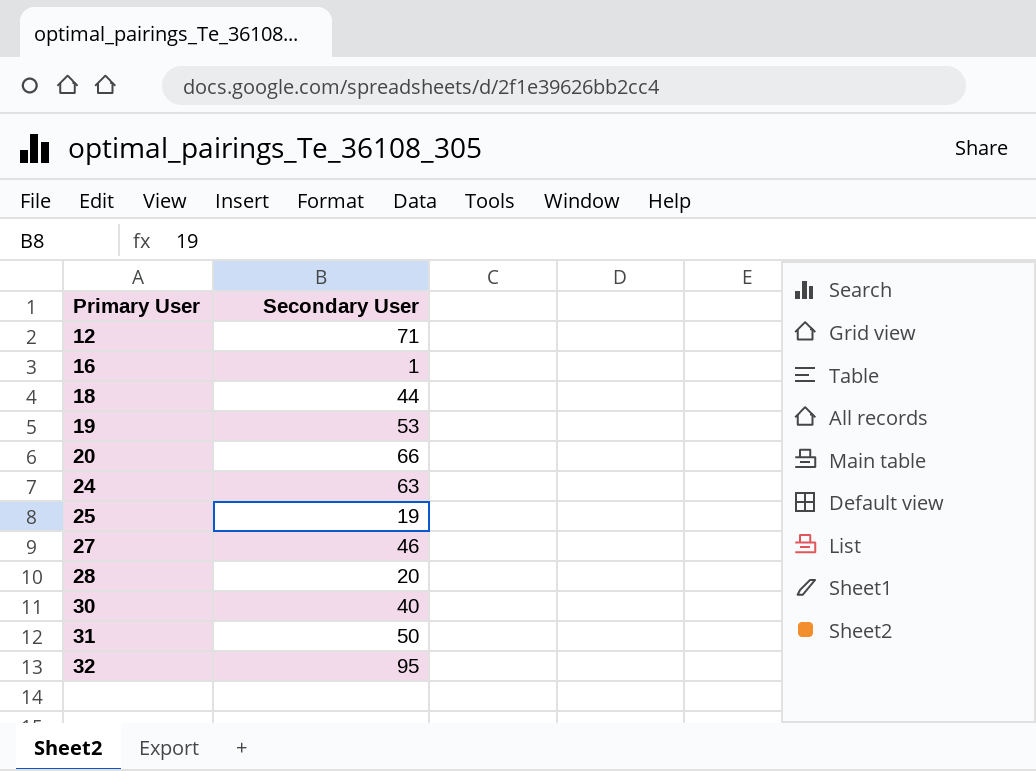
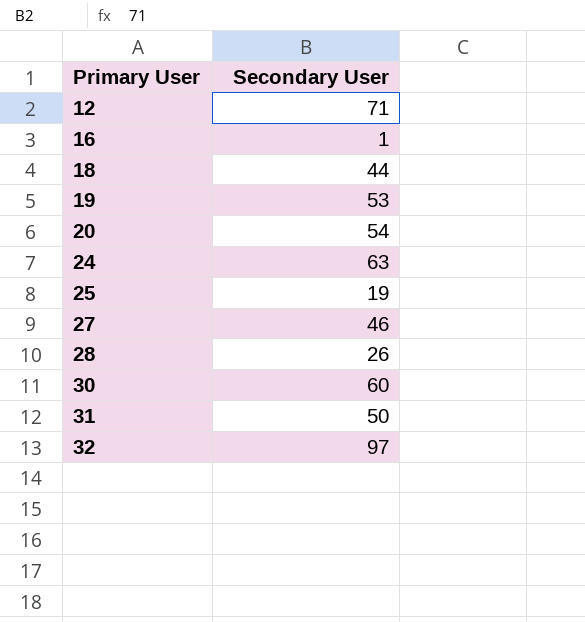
20 | Secondary User: 66 -> 54
28 | Secondary User: 20 -> 26
30 | Secondary User: 40 -> 60
32 | Secondary User: 95 -> 97

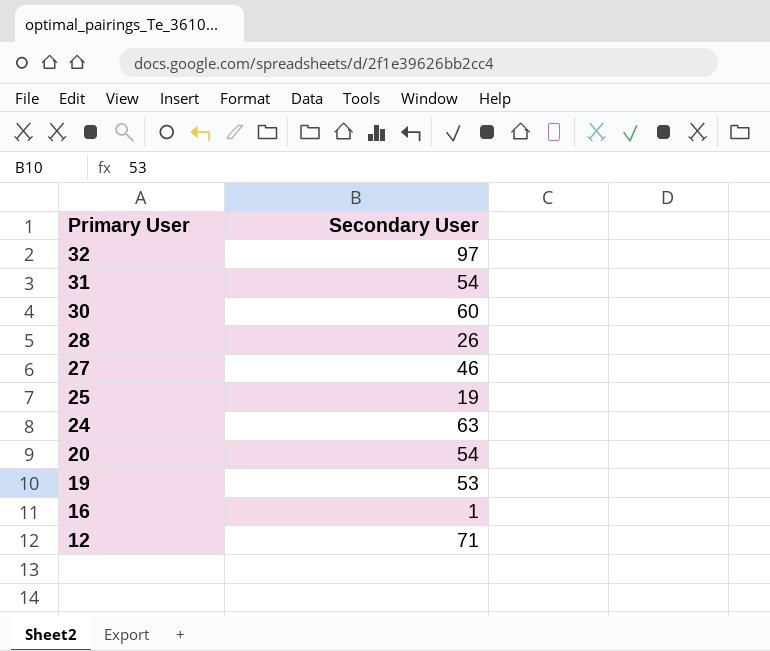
row order: Primary User ascending -> Primary User descending
row 18: 44 -> none
31 | Secondary User: 50 -> 54

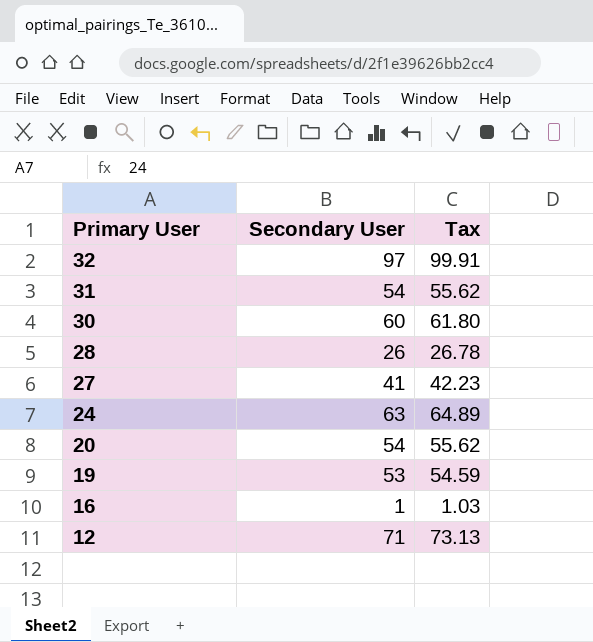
column Tax | formula: none -> [Secondary User] * 1.03
row 25: 19 -> none
27 | Secondary User: 46 -> 41

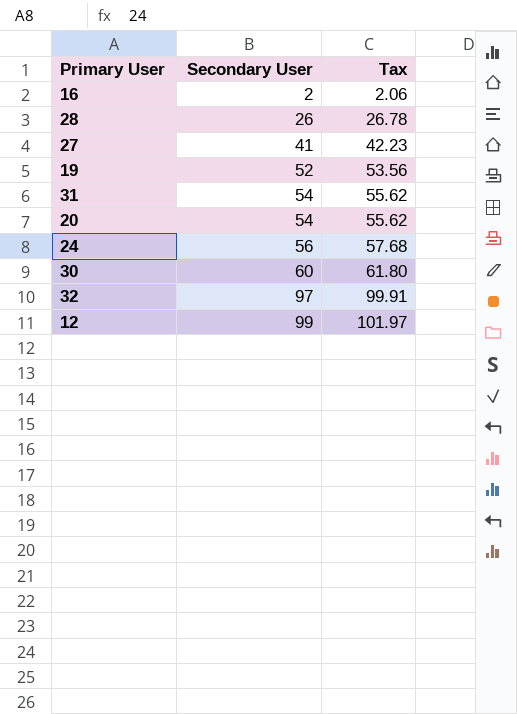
row order: Primary User descending -> Secondary User ascending
16 | Secondary User: 1 -> 2
16 | Tax: 1.03 -> 2.06
19 | Secondary User: 53 -> 52
19 | Tax: 54.59 -> 53.56
24 | Secondary User: 63 -> 56
24 | Tax: 64.89 -> 57.68
12 | Secondary User: 71 -> 99
12 | Tax: 73.13 -> 101.97

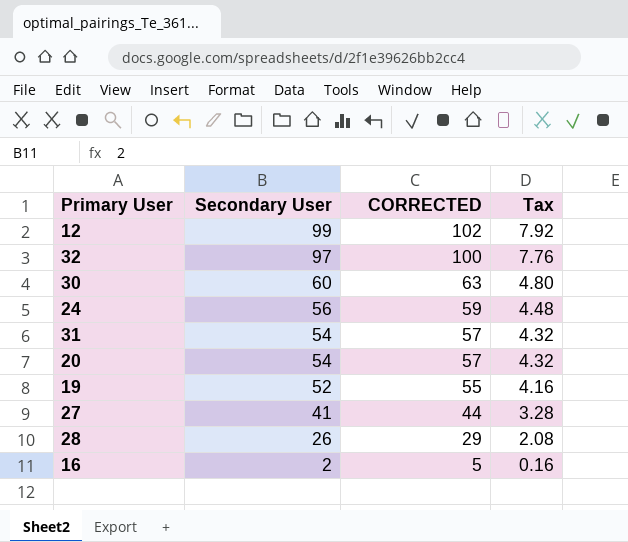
row order: Secondary User ascending -> Secondary User descending
column CORRECTED | formula: none -> [Secondary User] + 3
column Tax | formula: [Secondary User] * 1.03 -> [Secondary User] * 0.08

